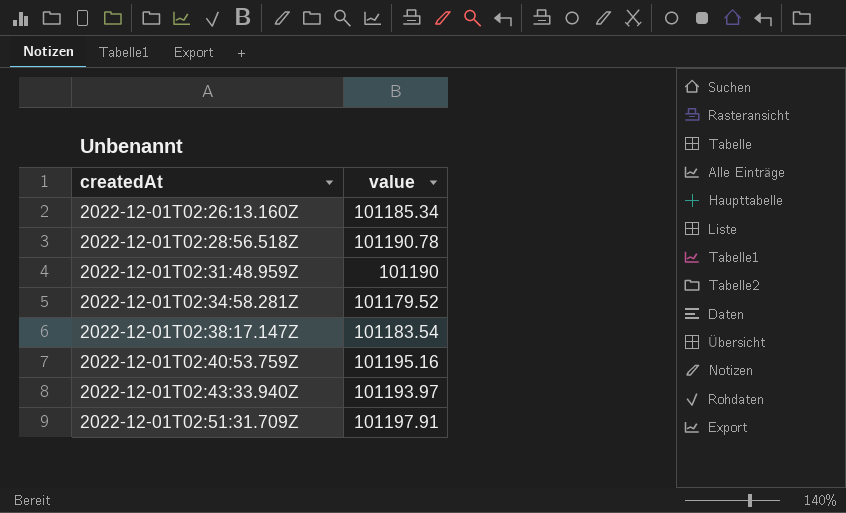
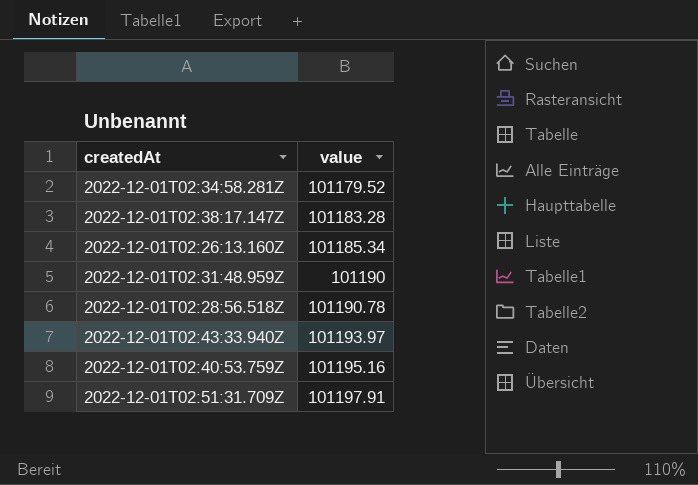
row order: createdAt ascending -> value ascending
2022-12-01T02:38:17.147Z | value: 101183.54 -> 101183.28

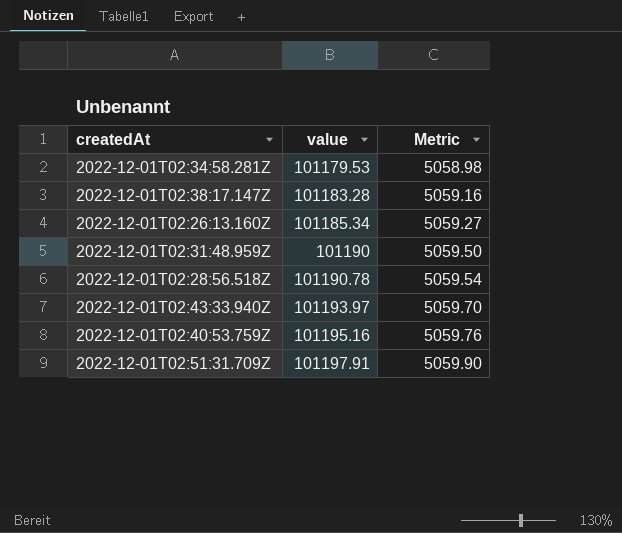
column Metric | formula: none -> [value] * 0.05
2022-12-01T02:34:58.281Z | value: 101179.52 -> 101179.53

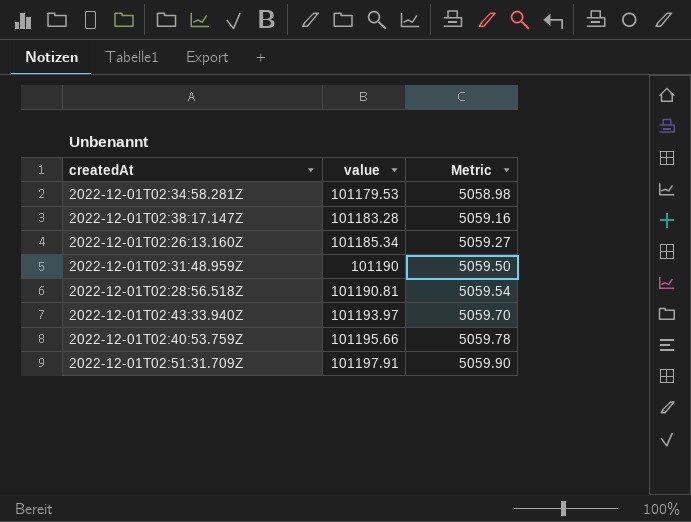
2022-12-01T02:28:56.518Z | value: 101190.78 -> 101190.81
2022-12-01T02:40:53.759Z | value: 101195.16 -> 101195.66
2022-12-01T02:40:53.759Z | Metric: 5059.76 -> 5059.78

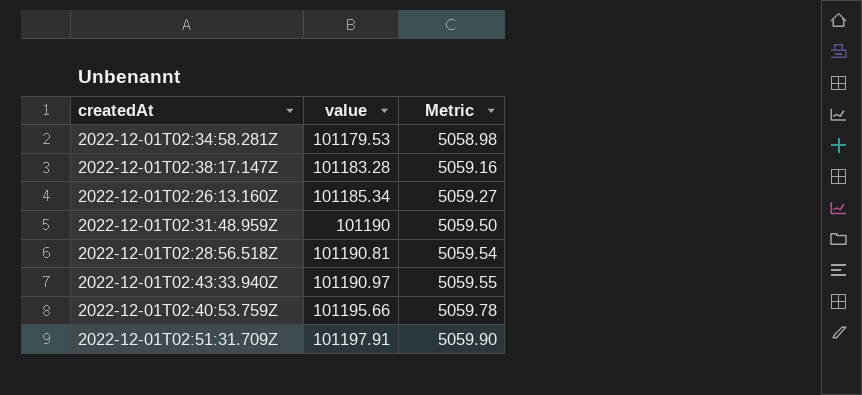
2022-12-01T02:43:33.940Z | value: 101193.97 -> 101190.97
2022-12-01T02:43:33.940Z | Metric: 5059.70 -> 5059.55

